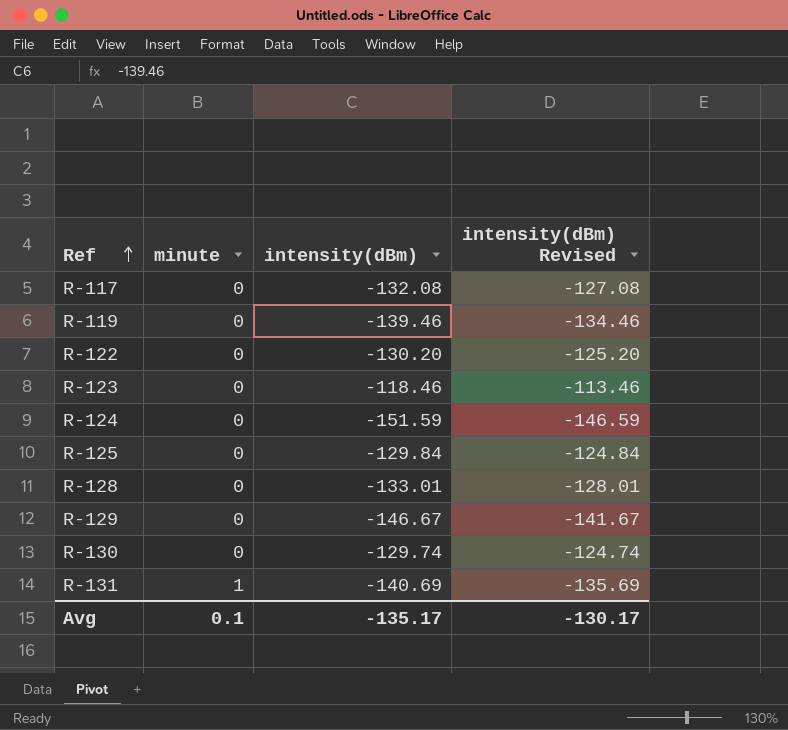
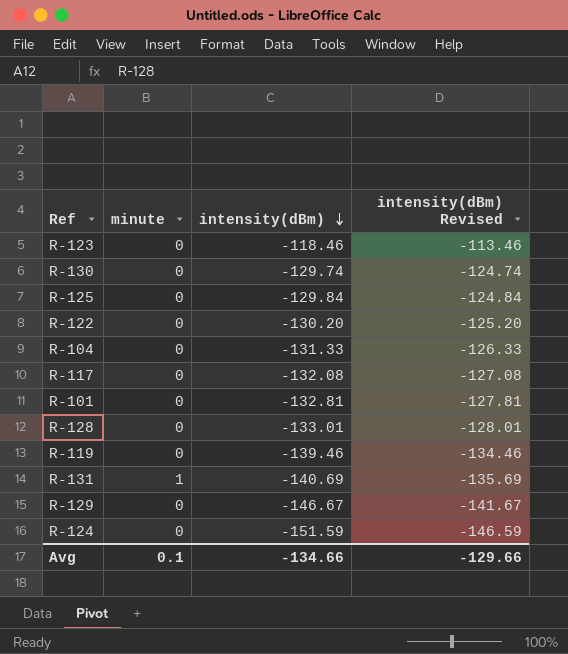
row order: Ref ascending -> intensity(dBm) descending
row R-104: none -> 0 | -131.33 | -126.33
row R-101: none -> 0 | -132.81 | -127.81
Avg | intensity(dBm): -135.17 -> -134.66
Avg | intensity(dBm) Revised: -130.17 -> -129.66

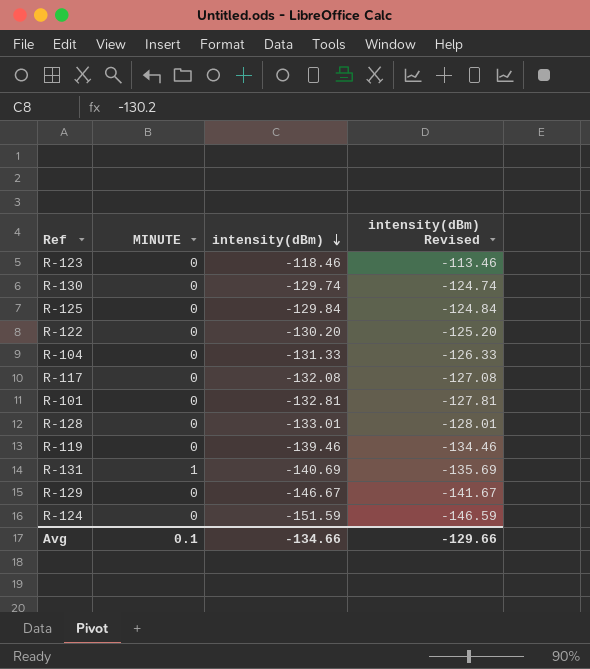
column name: minute -> MINUTE

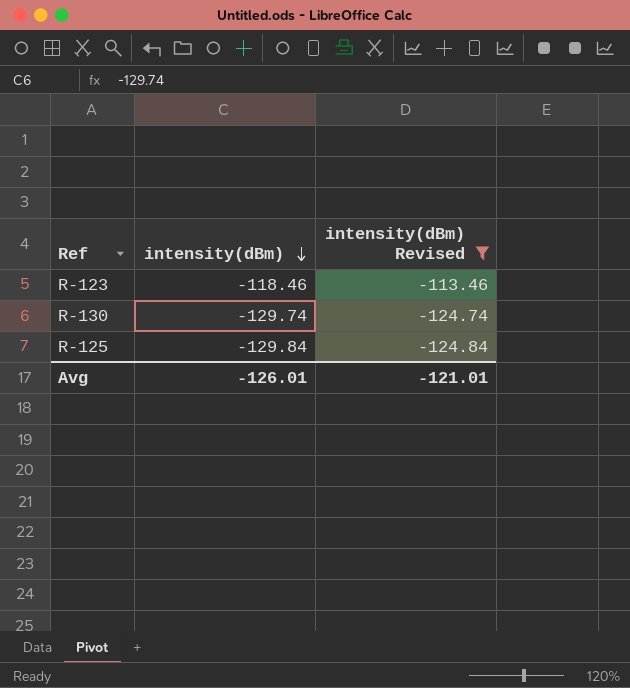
filter: none -> intensity(dBm) Revised >= -124.84
column MINUTE | position: 2 -> none
Avg | intensity(dBm): -134.66 -> -126.01
Avg | intensity(dBm) Revised: -129.66 -> -121.01

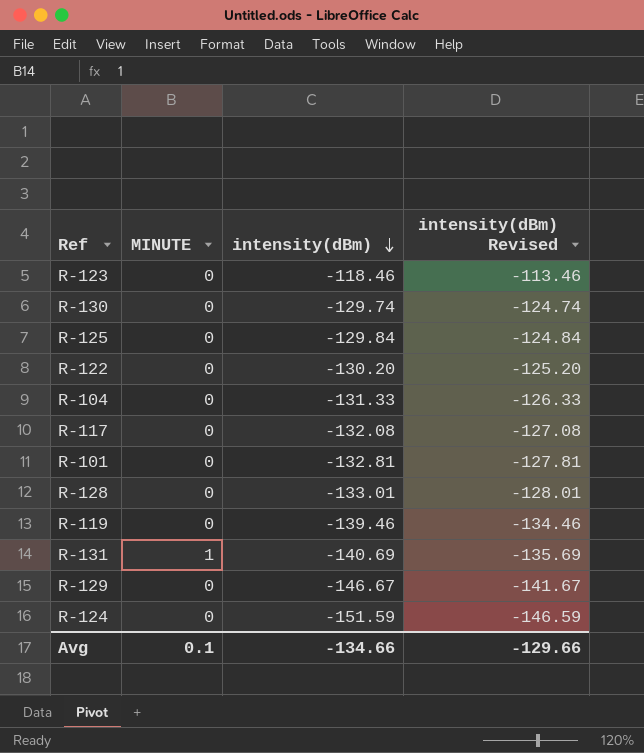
filter: intensity(dBm) Revised >= -124.84 -> none
column MINUTE | position: none -> 2
Avg | intensity(dBm): -126.01 -> -134.66
Avg | intensity(dBm) Revised: -121.01 -> -129.66

